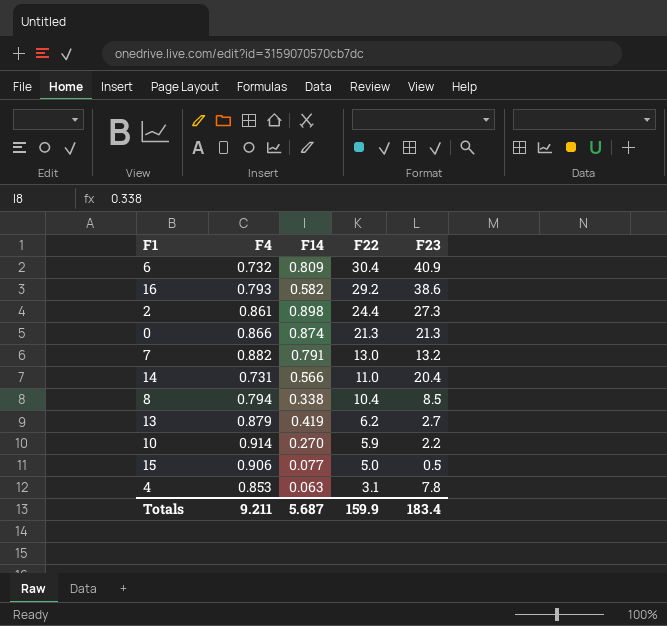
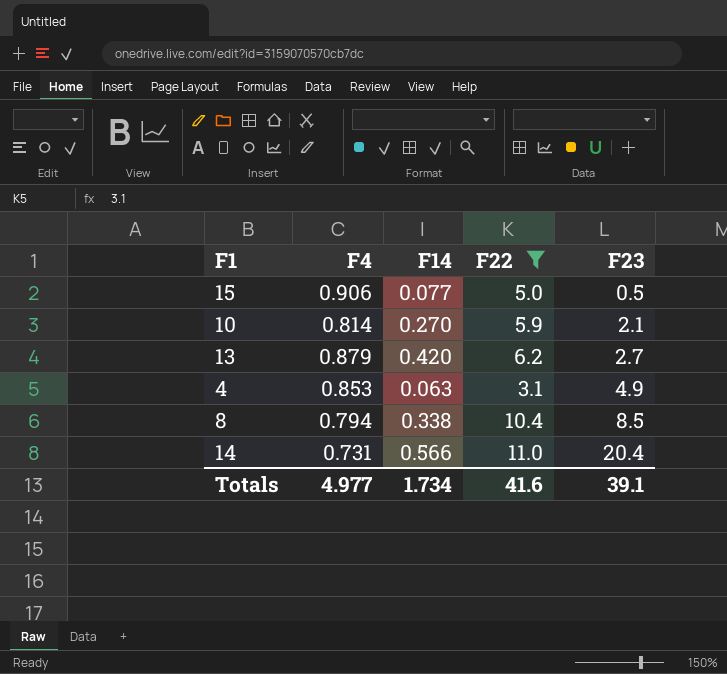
filter: none -> F22 <= 11.0
row order: F22 descending -> F23 ascending
10 | F4: 0.914 -> 0.814
10 | F23: 2.2 -> 2.1
13 | F14: 0.419 -> 0.420
4 | F23: 7.8 -> 4.9
Totals | F4: 9.211 -> 4.977
Totals | F14: 5.687 -> 1.734
Totals | F22: 159.9 -> 41.6
Totals | F23: 183.4 -> 39.1

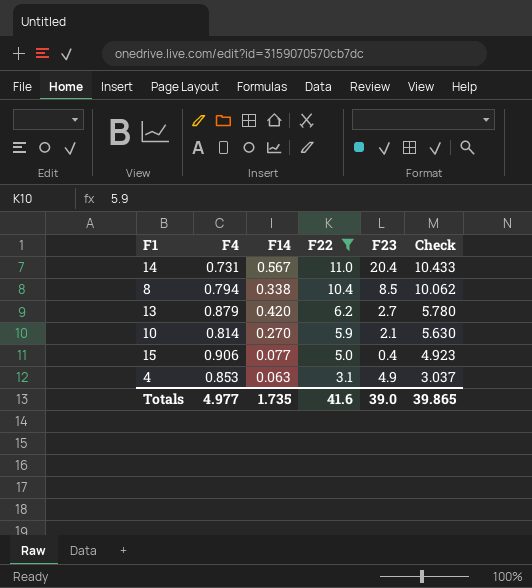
row order: F23 ascending -> F22 descending
column Check | formula: none -> [F22] - [F14]
14 | F14: 0.566 -> 0.567
15 | F23: 0.5 -> 0.4
Totals | F14: 1.734 -> 1.735
Totals | F23: 39.1 -> 39.0

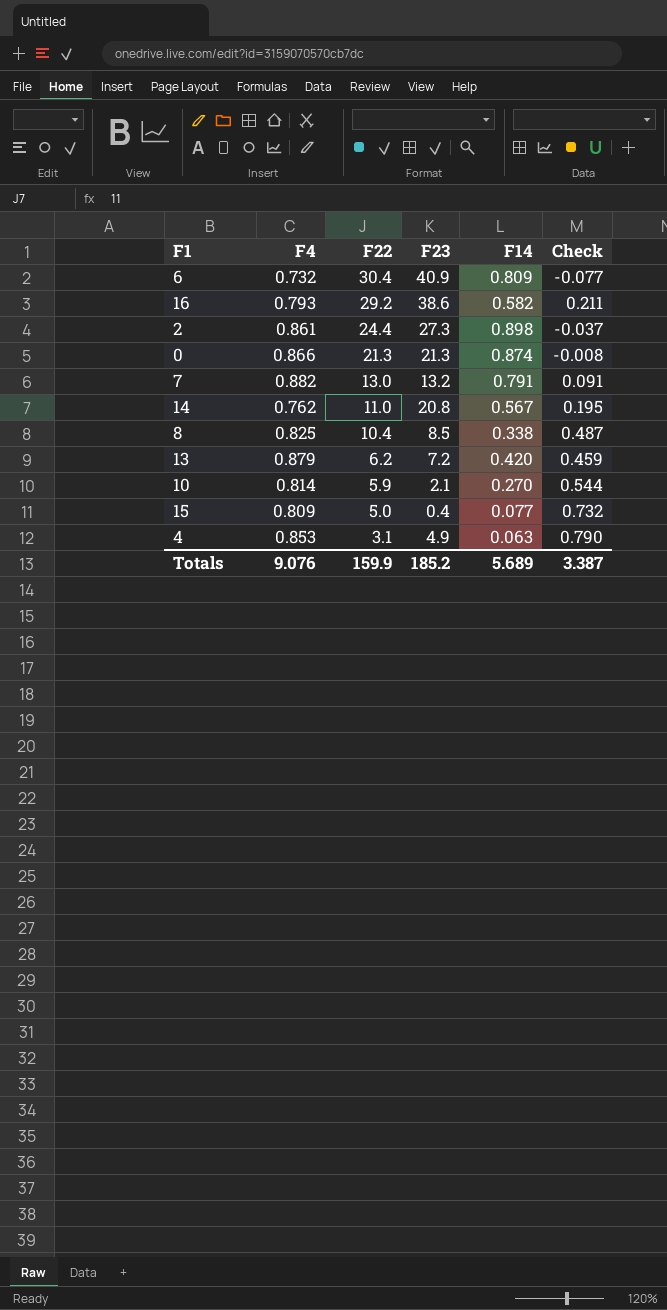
filter: F22 <= 11.0 -> none
column F14 | position: 3 -> 5
column Check | formula: [F22] - [F14] -> [F4] - [F14]
14 | F4: 0.731 -> 0.762
14 | F23: 20.4 -> 20.8
8 | F4: 0.794 -> 0.825
13 | F23: 2.7 -> 7.2
15 | F4: 0.906 -> 0.809
Totals | F4: 4.977 -> 9.076
Totals | F22: 41.6 -> 159.9
Totals | F23: 39.0 -> 185.2
Totals | F14: 1.735 -> 5.689
Totals | Check: 39.865 -> 3.387

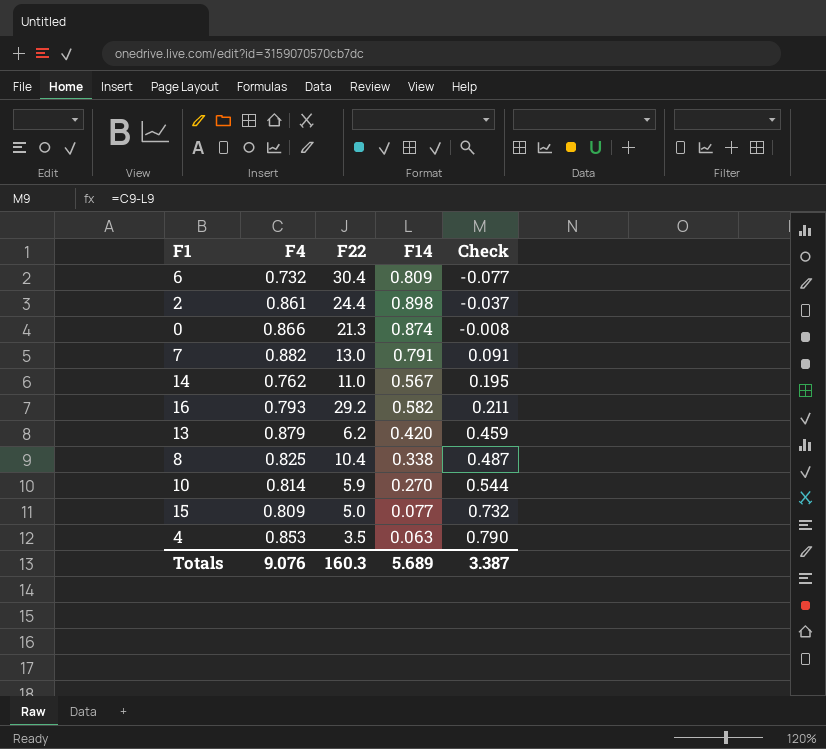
row order: F22 descending -> Check ascending
column F23 | position: 4 -> none
4 | F22: 3.1 -> 3.5
Totals | F22: 159.9 -> 160.3

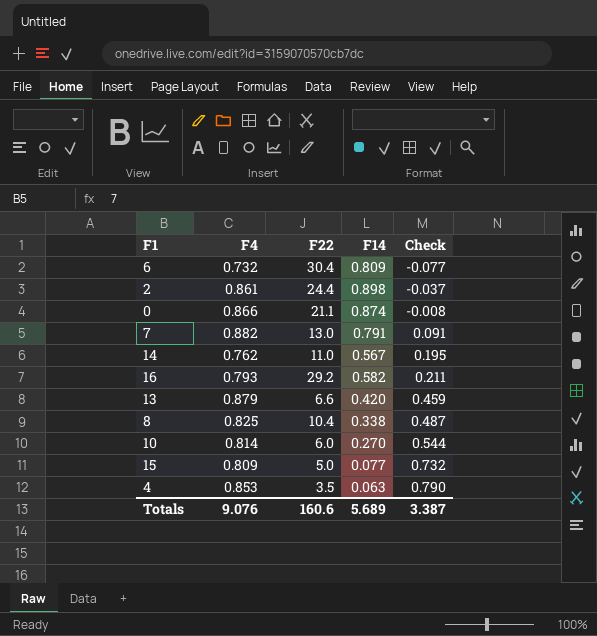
0 | F22: 21.3 -> 21.1
13 | F22: 6.2 -> 6.6
10 | F22: 5.9 -> 6.0
Totals | F22: 160.3 -> 160.6

